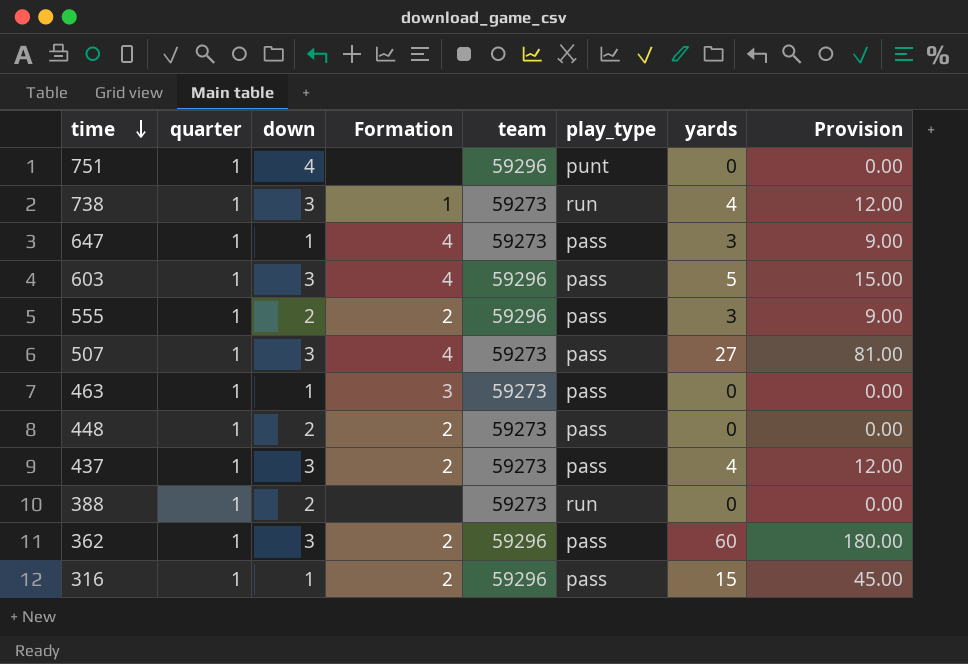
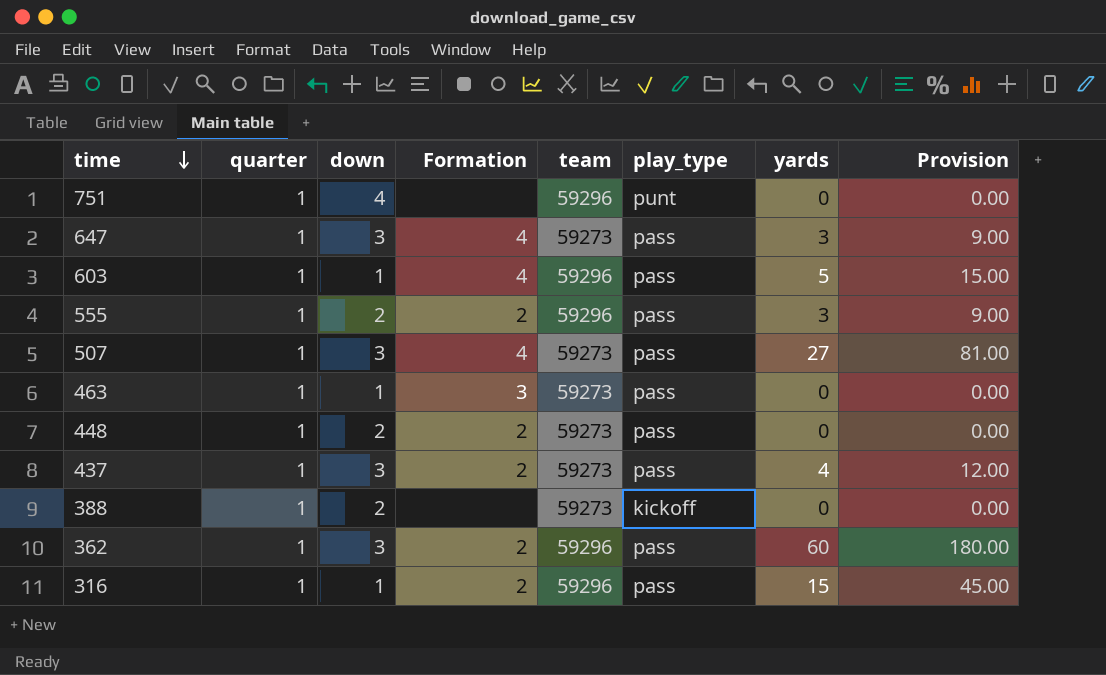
row 738: 1 | 3 | 1 | 59273 | run | 4 | 12.00 -> none
647 | down: 1 -> 3
603 | down: 3 -> 1
388 | play_type: run -> kickoff

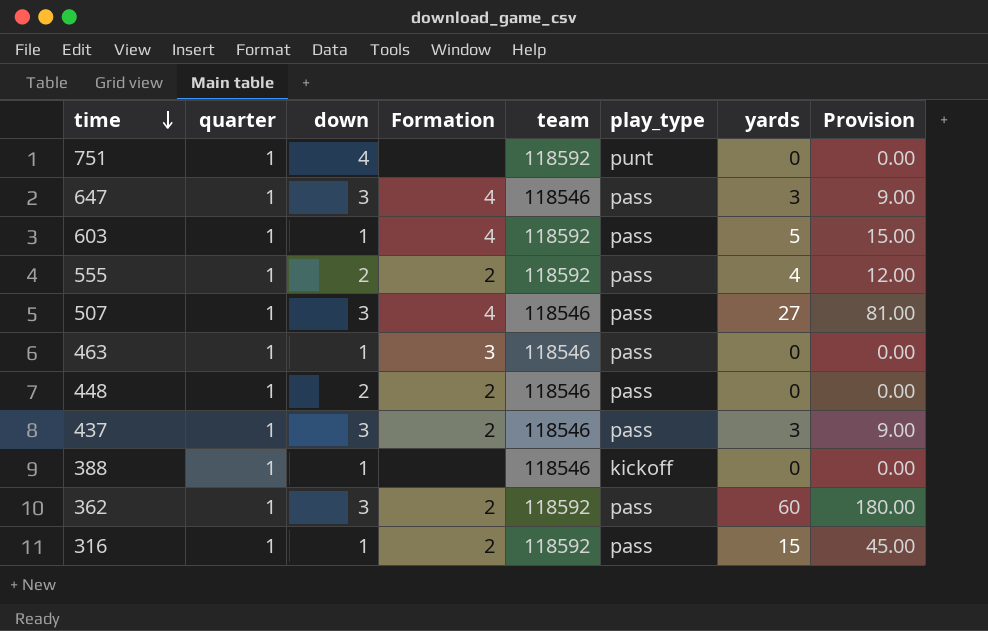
751 | team: 59296 -> 118592
647 | team: 59273 -> 118546
603 | team: 59296 -> 118592
555 | team: 59296 -> 118592
555 | yards: 3 -> 4
555 | Provision: 9.00 -> 12.00
507 | team: 59273 -> 118546
463 | team: 59273 -> 118546
448 | team: 59273 -> 118546
437 | team: 59273 -> 118546
437 | yards: 4 -> 3
437 | Provision: 12.00 -> 9.00
388 | down: 2 -> 1
388 | team: 59273 -> 118546
362 | team: 59296 -> 118592
316 | team: 59296 -> 118592

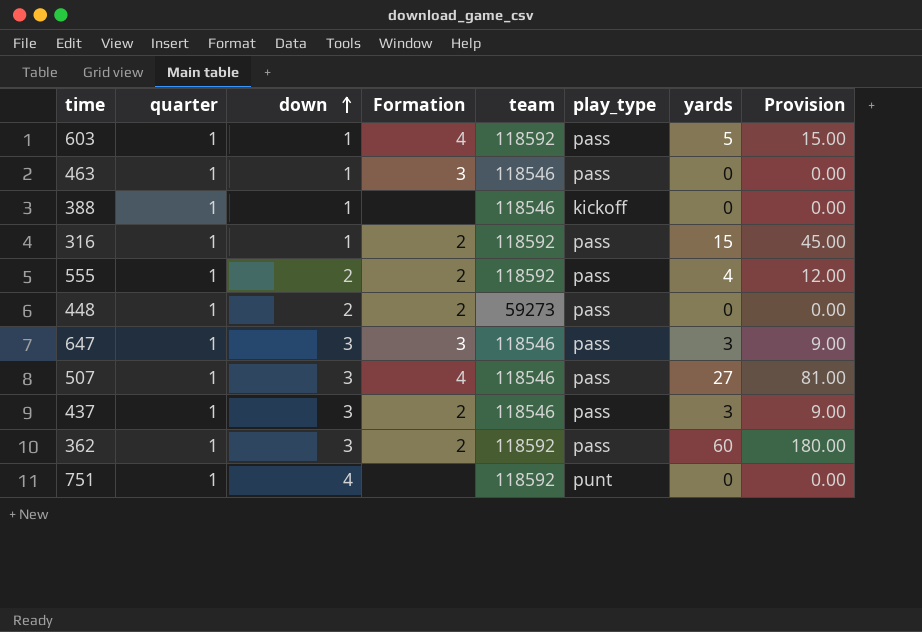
row order: time descending -> down ascending
448 | team: 118546 -> 59273
647 | Formation: 4 -> 3

